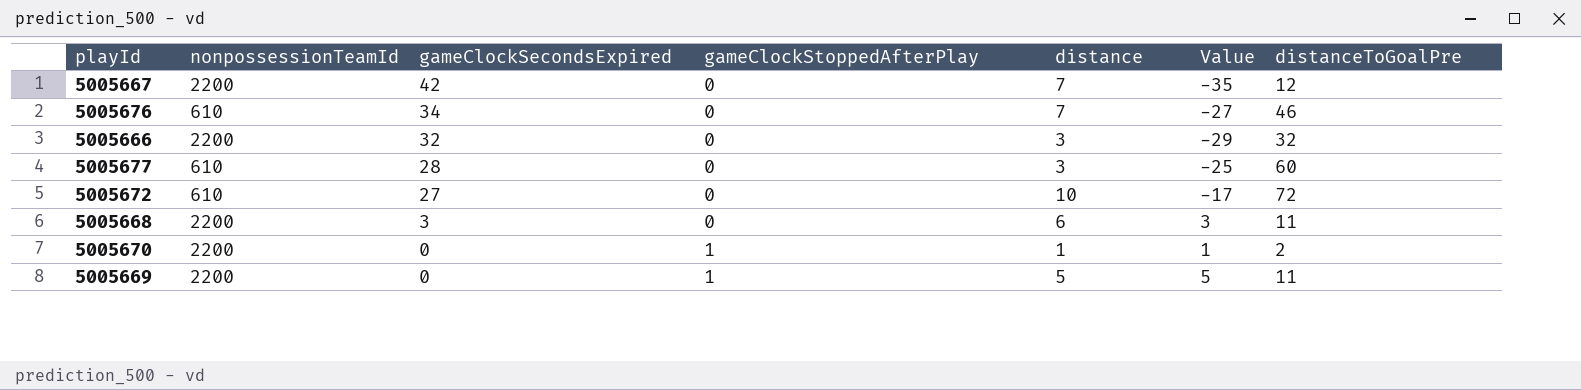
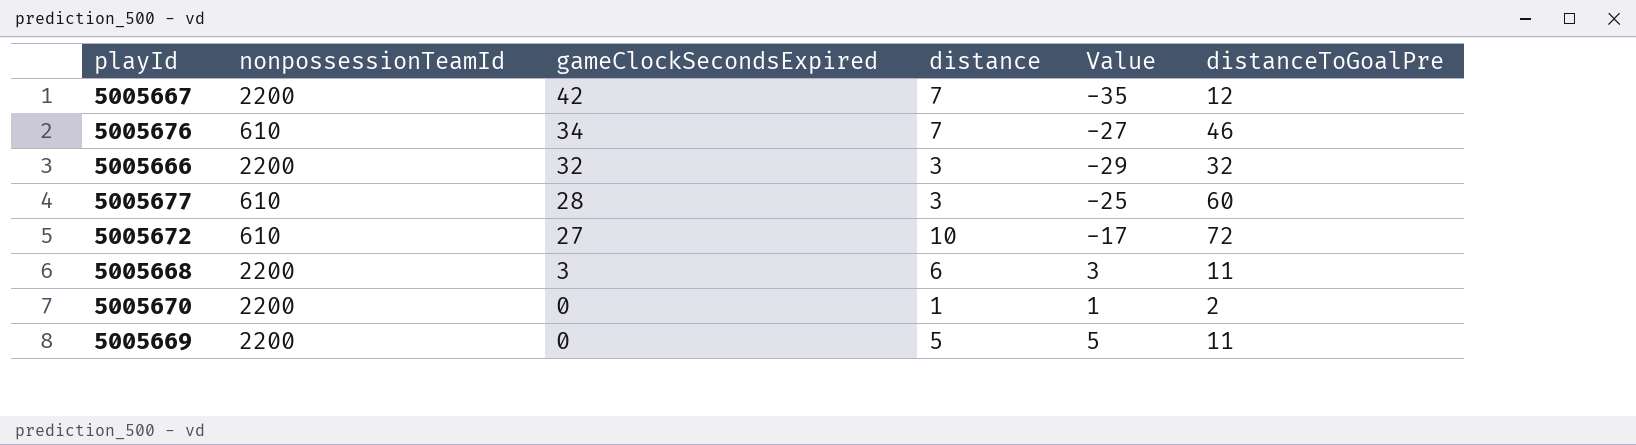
column gameClockStoppedAfterPlay | position: 4 -> none

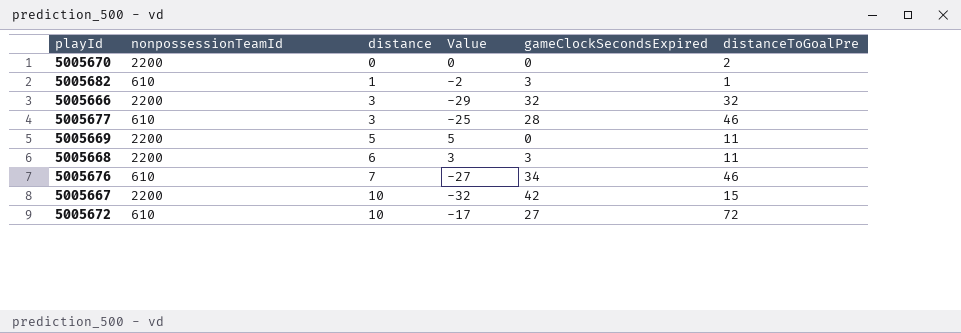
row order: gameClockSecondsExpired descending -> distance ascending
column gameClockSecondsExpired | position: 3 -> 5
5005670 | distance: 1 -> 0
5005670 | Value: 1 -> 0
row 5005682: none -> 610 | 1 | -2 | 3 | 1
5005677 | distanceToGoalPre: 60 -> 46
5005667 | distance: 7 -> 10
5005667 | Value: -35 -> -32
5005667 | distanceToGoalPre: 12 -> 15

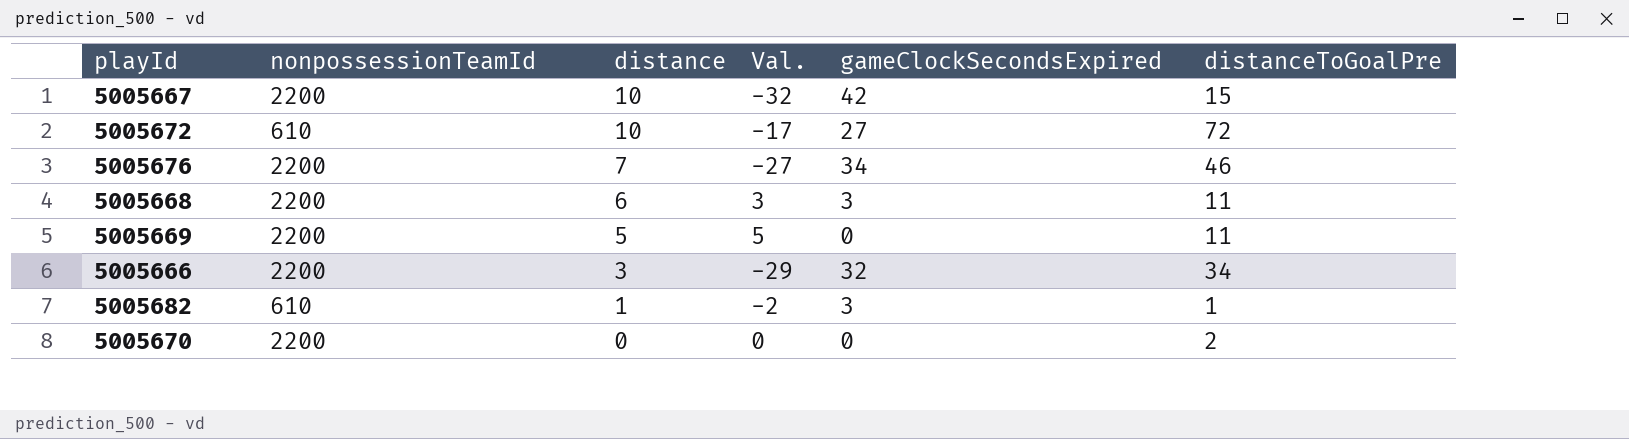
row order: distance ascending -> distance descending
column name: Value -> Val.
row 5005677: 610 | 3 | -25 | 28 | 46 -> none
5005676 | nonpossessionTeamId: 610 -> 2200
5005666 | distanceToGoalPre: 32 -> 34

